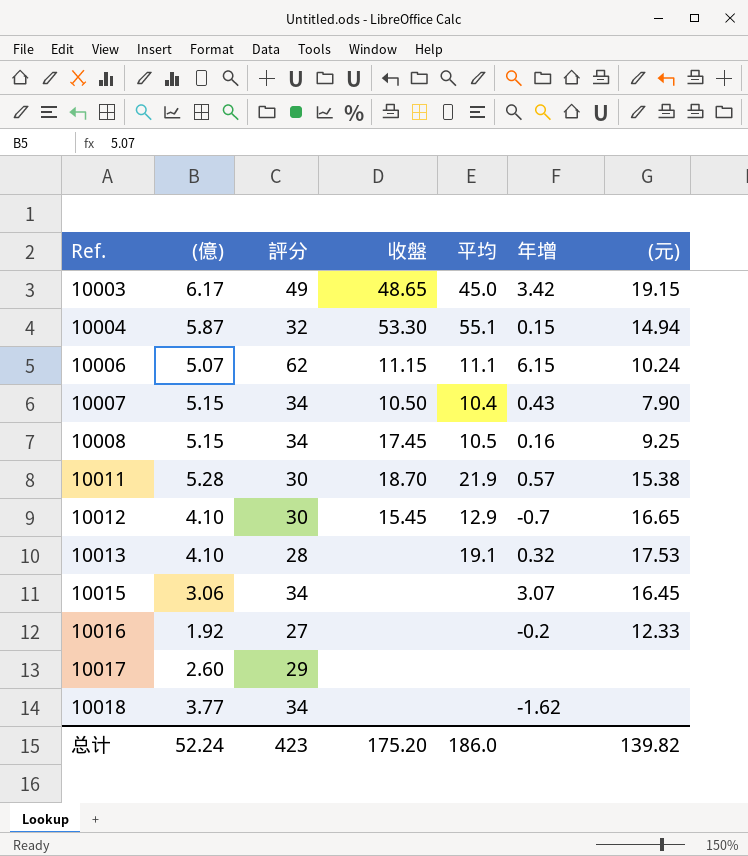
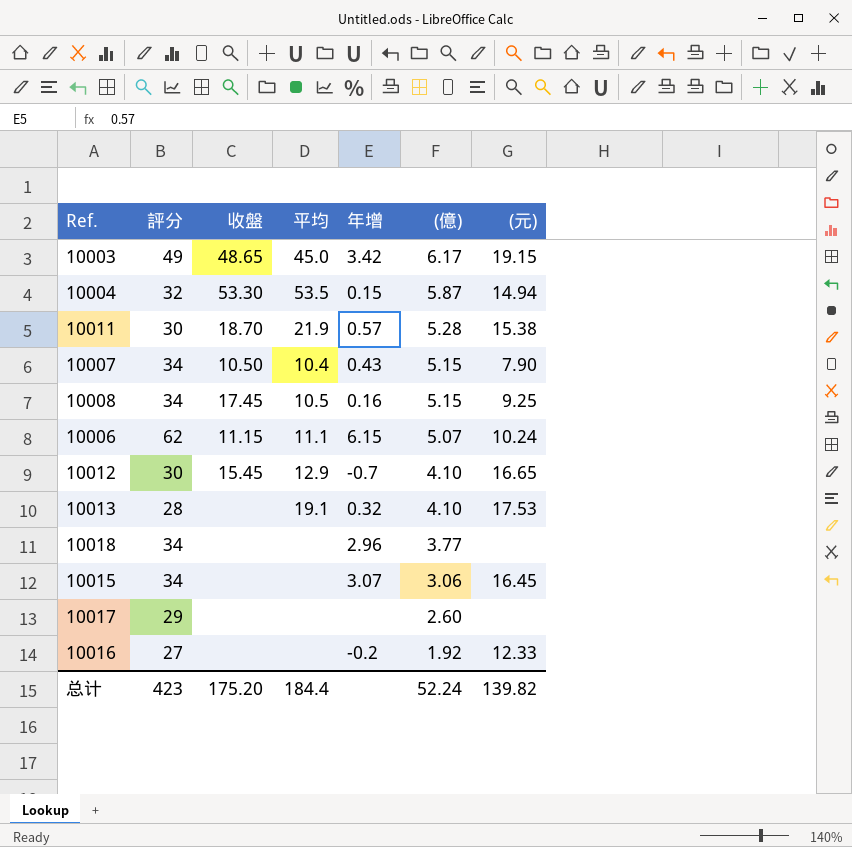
row order: Ref. ascending -> (億) descending
column (億) | position: 2 -> 6
10004 | 平均: 55.1 -> 53.5
10018 | 年增: -1.62 -> 2.96
总计 | 平均: 186.0 -> 184.4

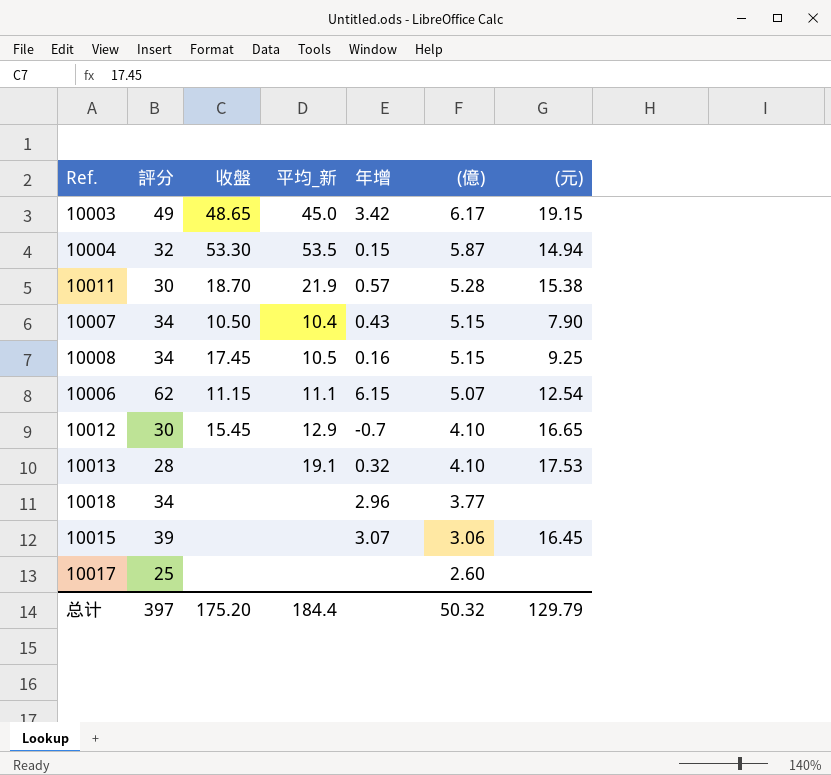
column name: 平均 -> 平均_新
row 10016: 27 | none | none | -0.2 | 1.92 | 12.33 -> none
10006 | (元): 10.24 -> 12.54
10015 | 評分: 34 -> 39
10017 | 評分: 29 -> 25
总计 | 評分: 423 -> 397
总计 | (億): 52.24 -> 50.32
总计 | (元): 139.82 -> 129.79

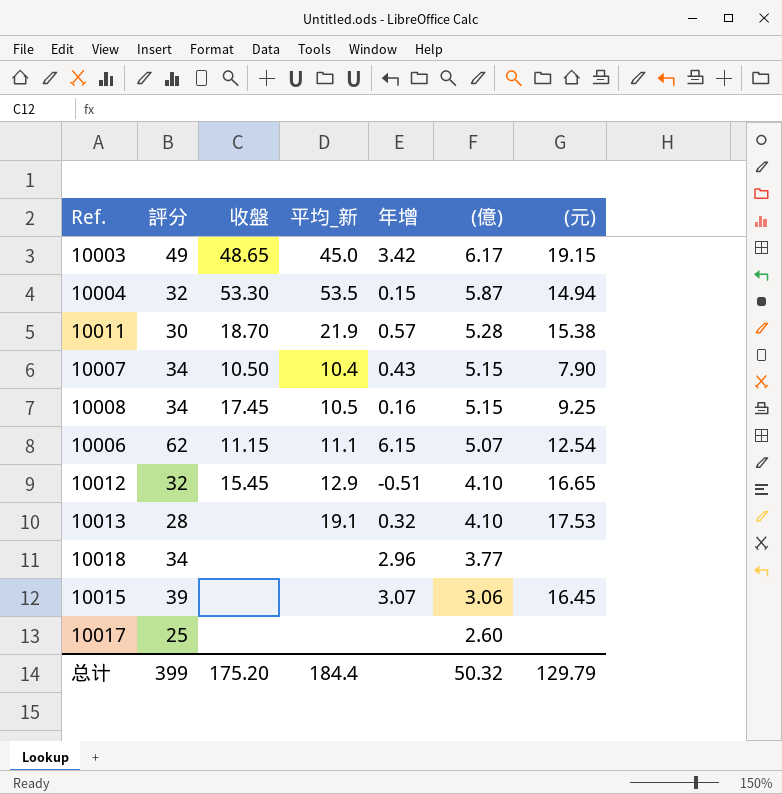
10012 | 評分: 30 -> 32
10012 | 年增: -0.7 -> -0.51
总计 | 評分: 397 -> 399

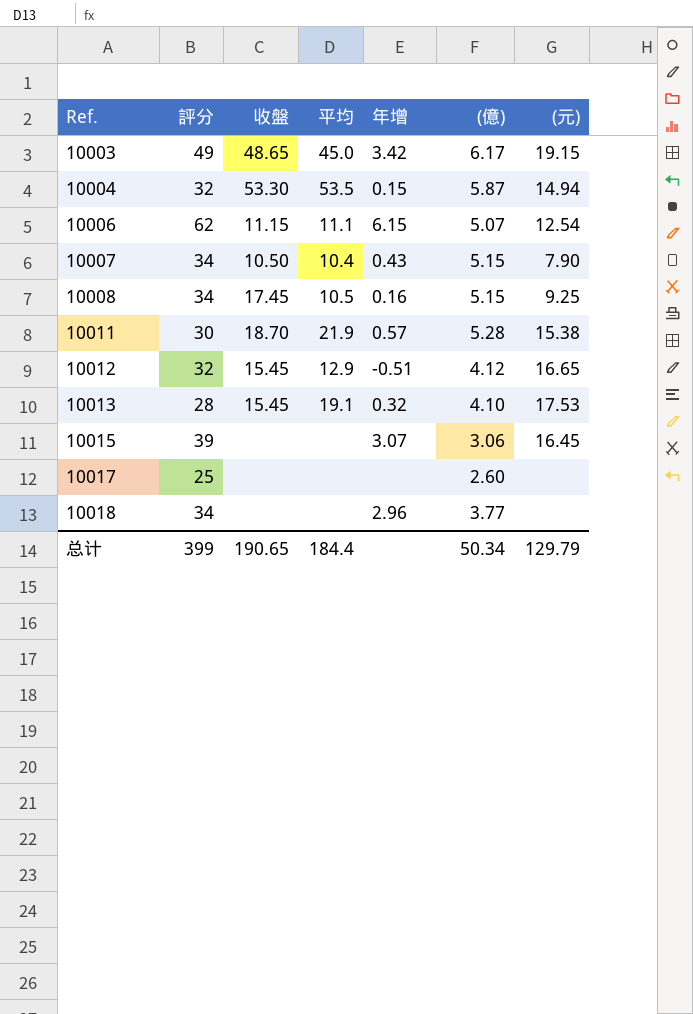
row order: (億) descending -> Ref. ascending
column name: 平均_新 -> 平均
10012 | (億): 4.10 -> 4.12
10013 | 收盤: none -> 15.45
总计 | 收盤: 175.20 -> 190.65
总计 | (億): 50.32 -> 50.34

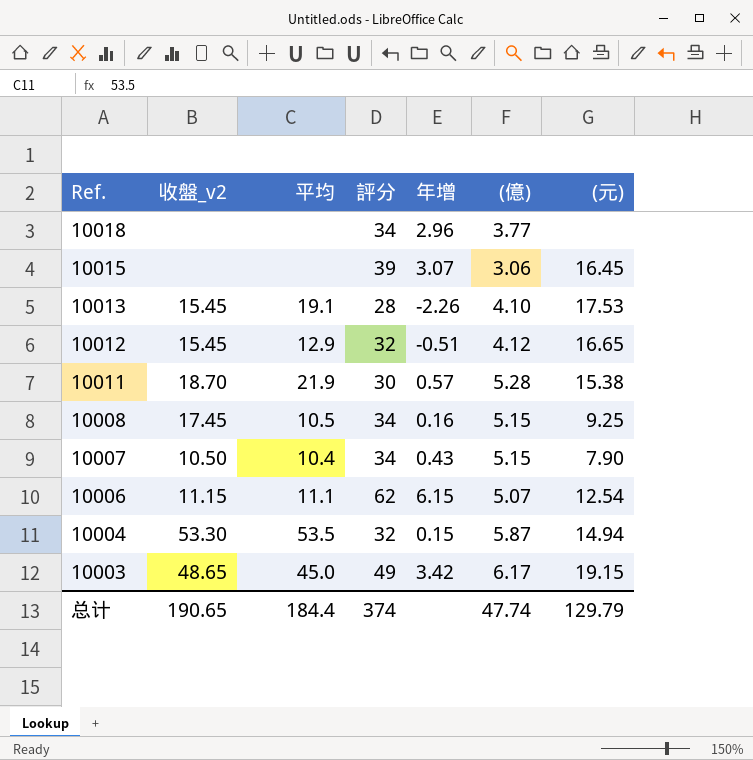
row order: Ref. ascending -> Ref. descending
column name: 收盤 -> 收盤_v2
column 評分 | position: 2 -> 4
row 10017: 25 | none | none | none | 2.60 | none -> none
10013 | 年增: 0.32 -> -2.26
总计 | 評分: 399 -> 374
总计 | (億): 50.34 -> 47.74

